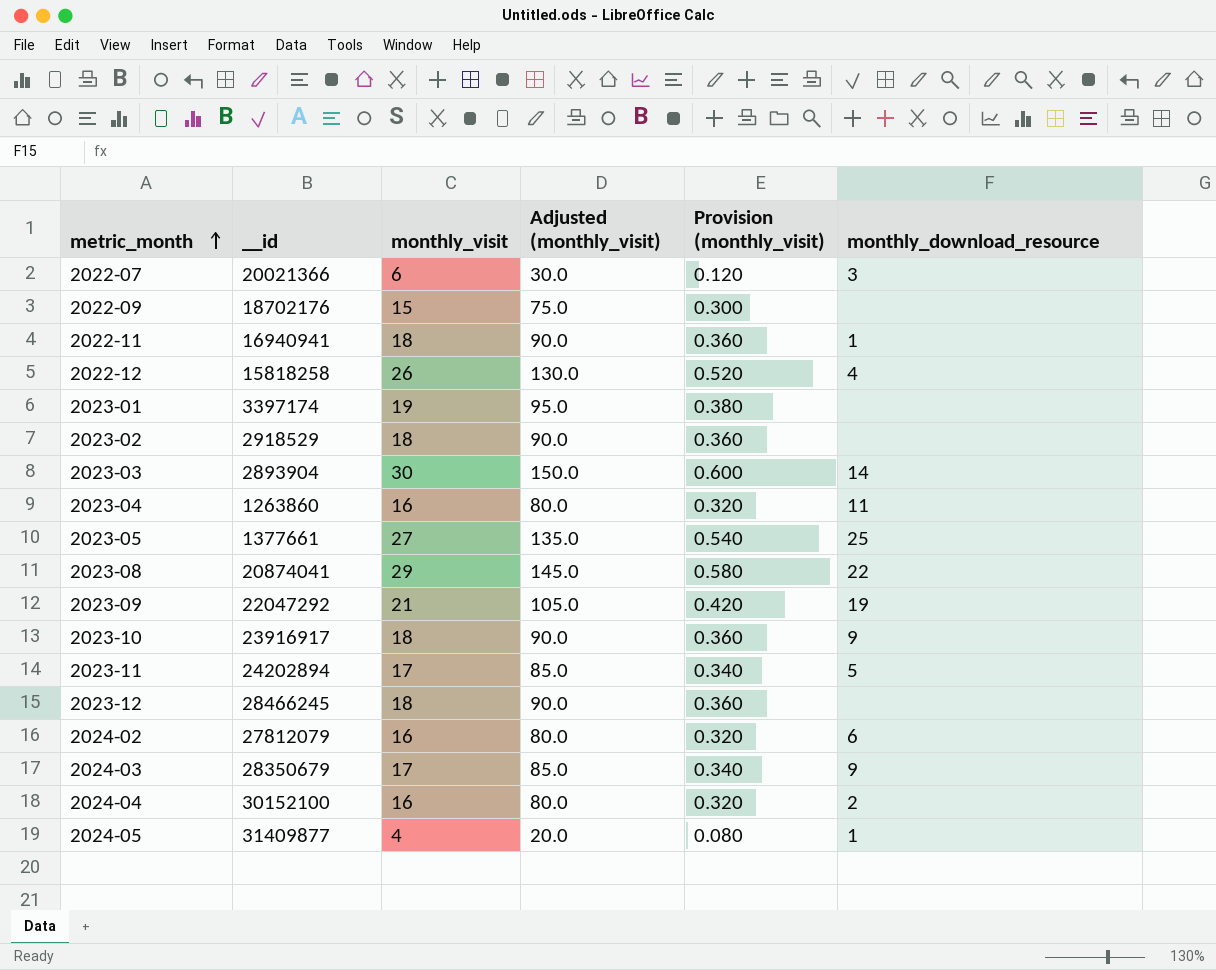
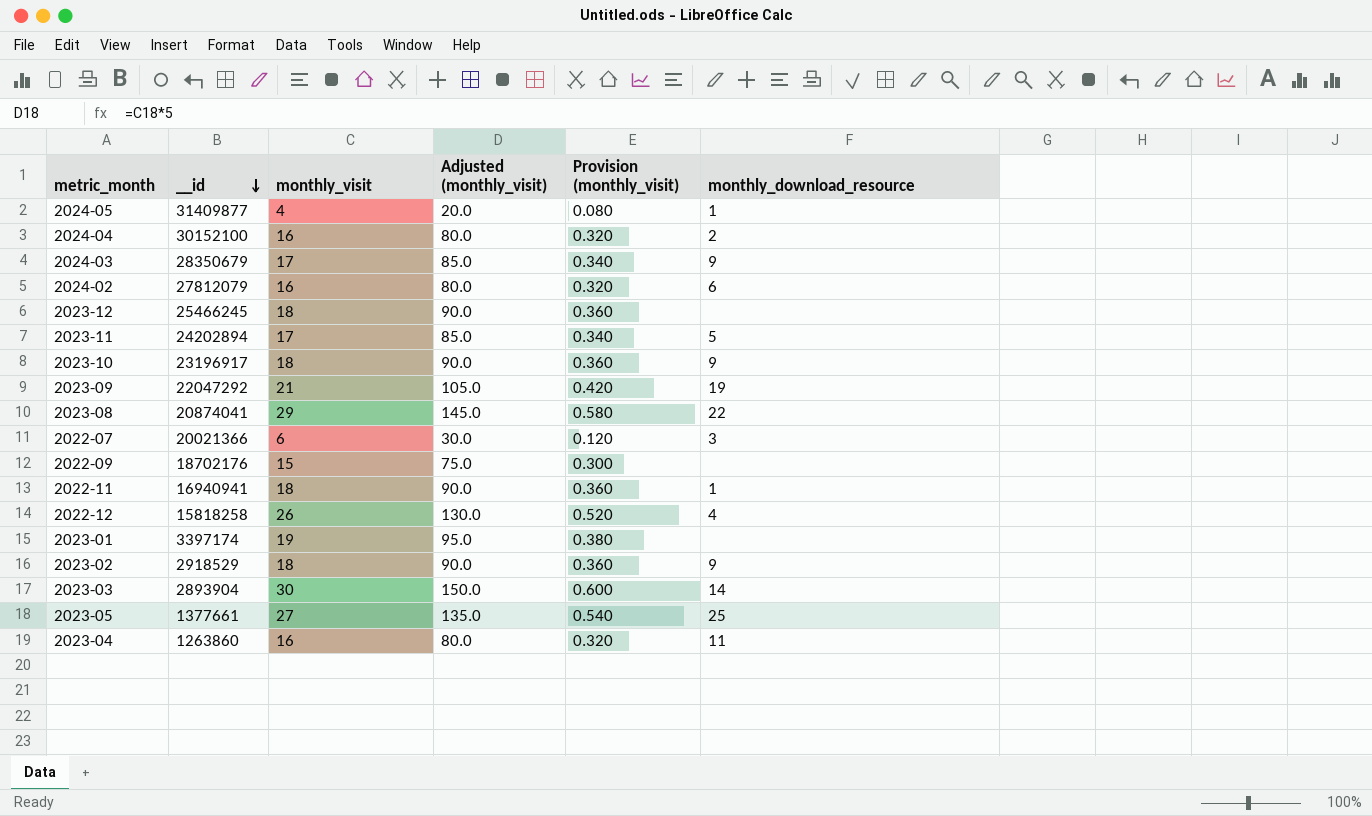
row order: metric_month ascending -> __id descending
2023-12 | __id: 28466245 -> 25466245
2023-10 | __id: 23916917 -> 23196917
2023-02 | monthly_download_resource: none -> 9

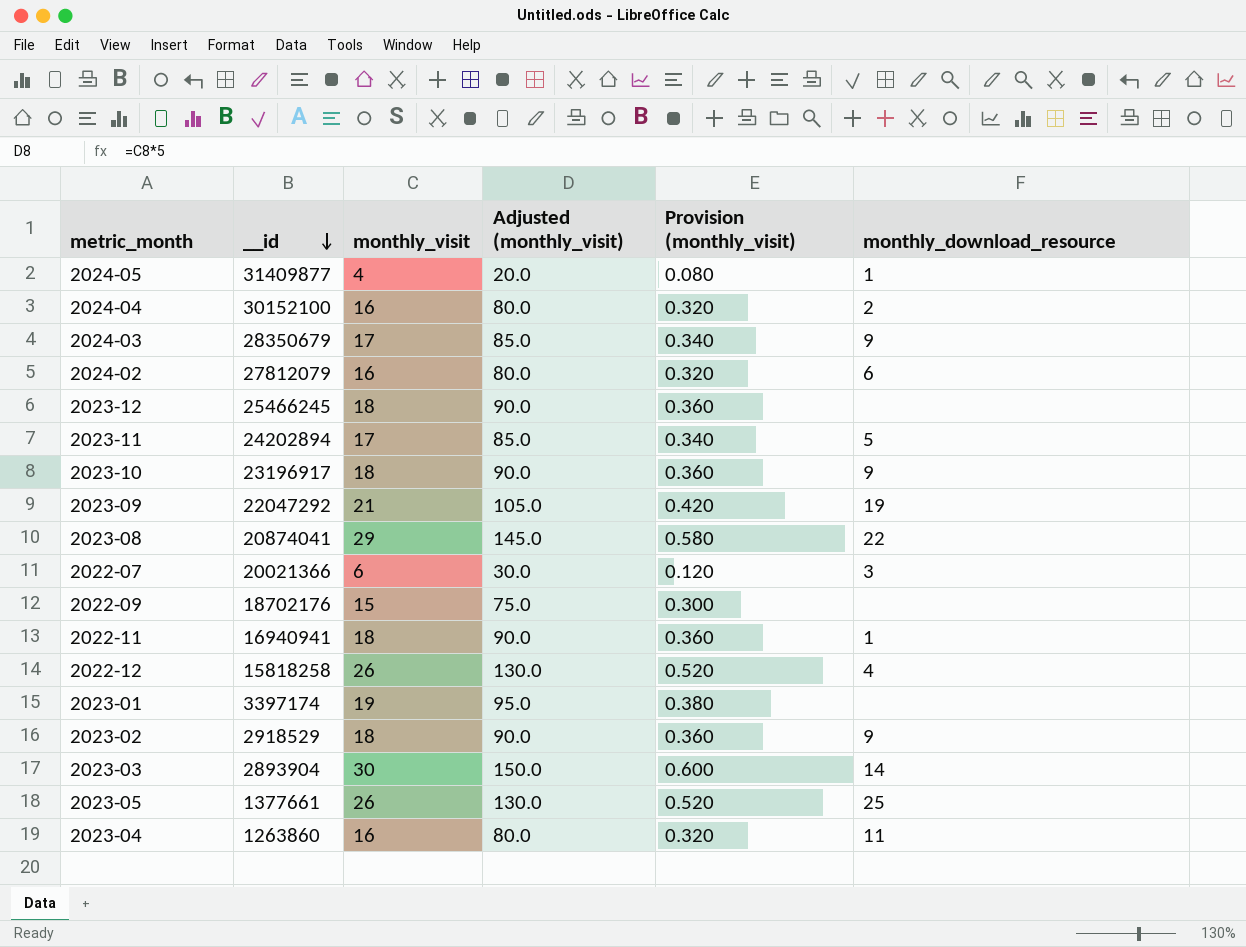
2023-05 | monthly_visit: 27 -> 26
2023-05 | Adjusted (monthly_visit): 135.0 -> 130.0
2023-05 | Provision (monthly_visit): 0.540 -> 0.520

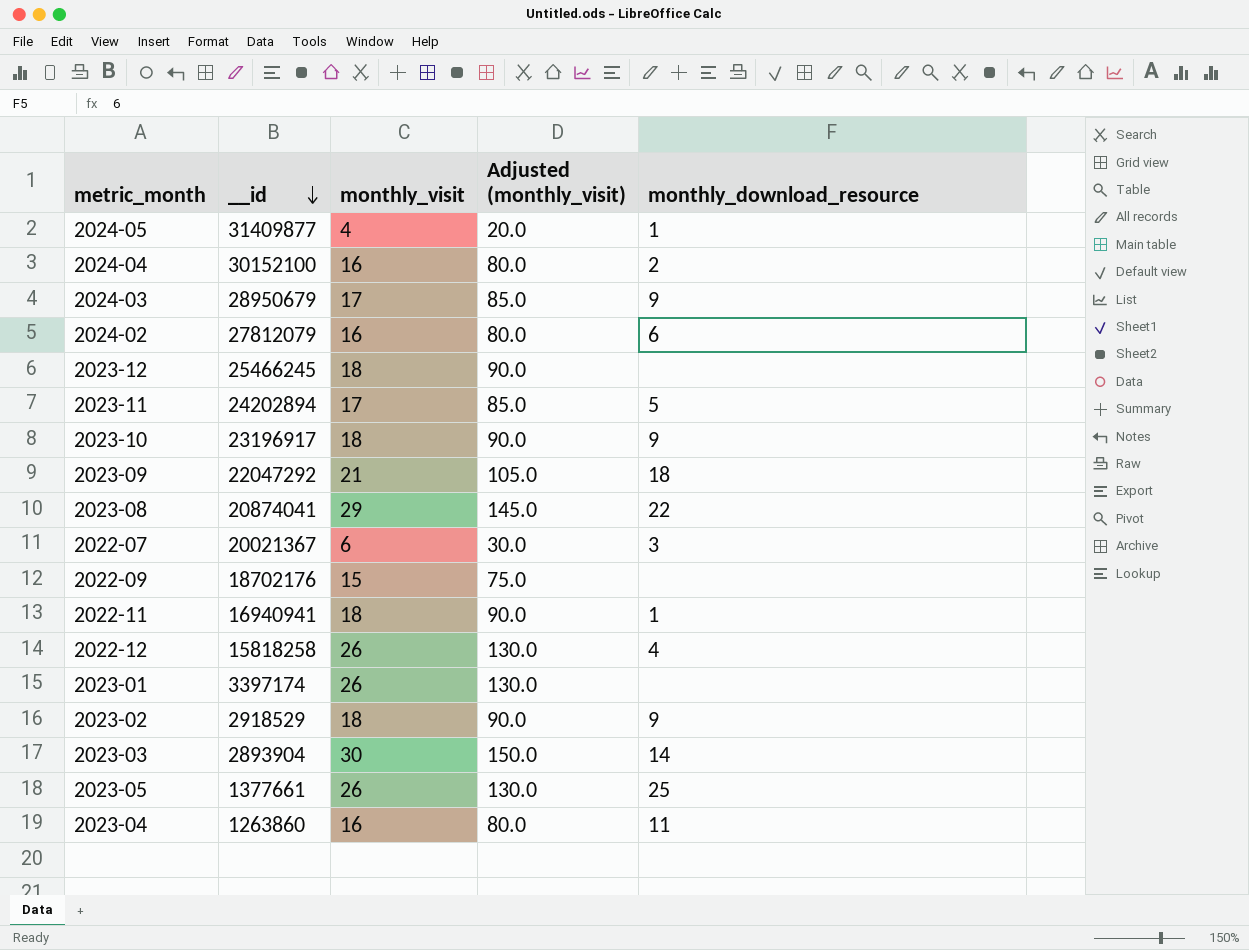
column Provision (monthly_visit) | formula: [monthly_visit] * 0.02 -> none
2024-03 | __id: 28350679 -> 28950679
2023-09 | monthly_download_resource: 19 -> 18
2022-07 | __id: 20021366 -> 20021367
2023-01 | monthly_visit: 19 -> 26
2023-01 | Adjusted (monthly_visit): 95.0 -> 130.0

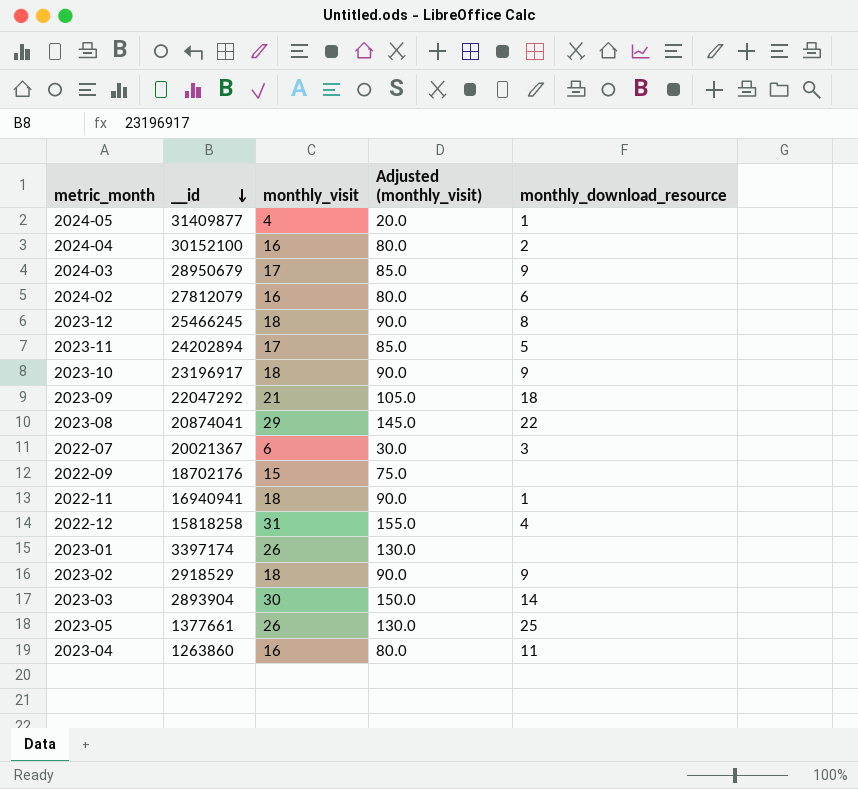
2023-12 | monthly_download_resource: none -> 8
2022-12 | monthly_visit: 26 -> 31
2022-12 | Adjusted (monthly_visit): 130.0 -> 155.0

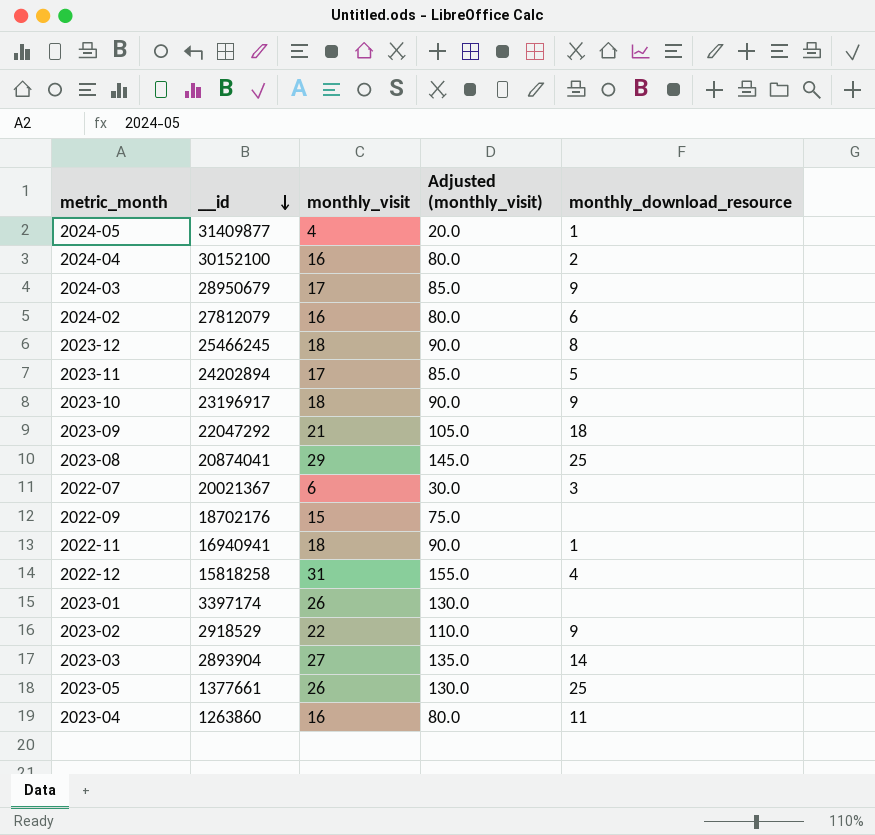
2023-08 | monthly_download_resource: 22 -> 25
2023-02 | monthly_visit: 18 -> 22
2023-02 | Adjusted (monthly_visit): 90.0 -> 110.0
2023-03 | monthly_visit: 30 -> 27
2023-03 | Adjusted (monthly_visit): 150.0 -> 135.0

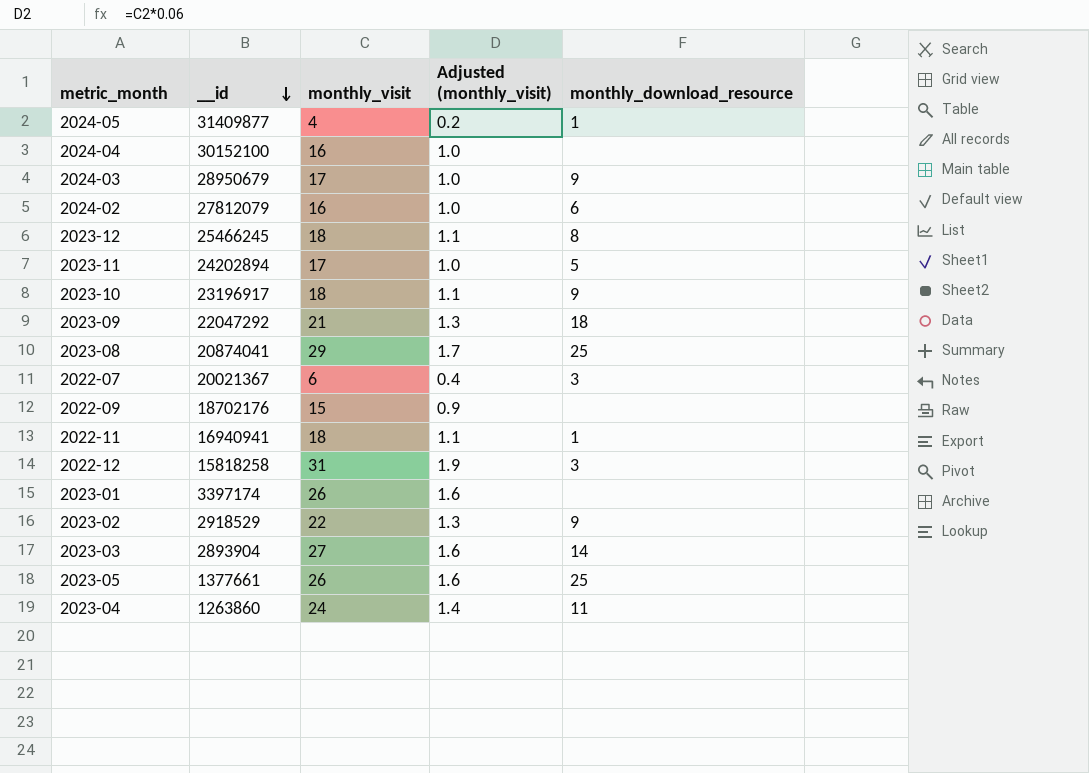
column Adjusted (monthly_visit) | formula: [monthly_visit] * 5 -> [monthly_visit] * 0.06
2024-04 | monthly_download_resource: 2 -> none
2022-12 | monthly_download_resource: 4 -> 3
2023-04 | monthly_visit: 16 -> 24

